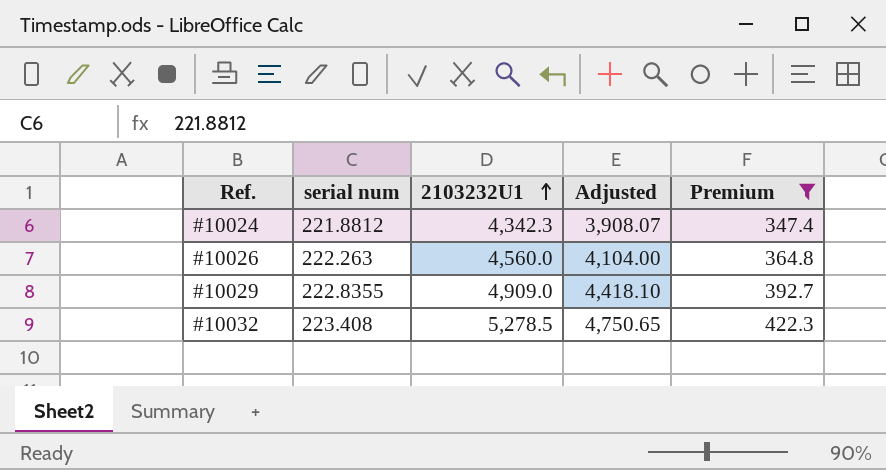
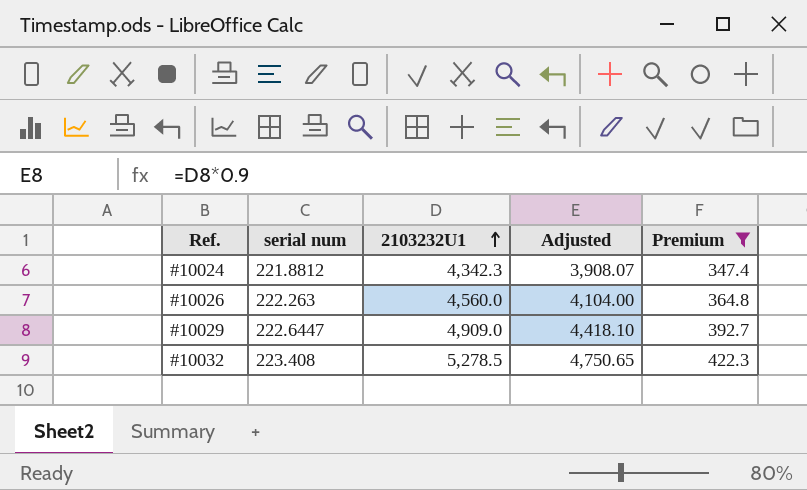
#10029 | serial num: 222.8355 -> 222.6447

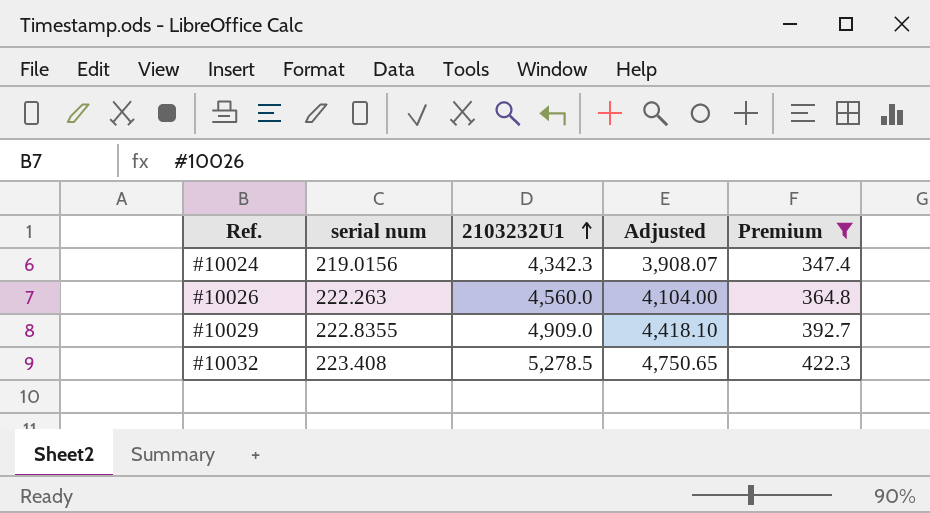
#10024 | serial num: 221.8812 -> 219.0156
#10029 | serial num: 222.6447 -> 222.8355

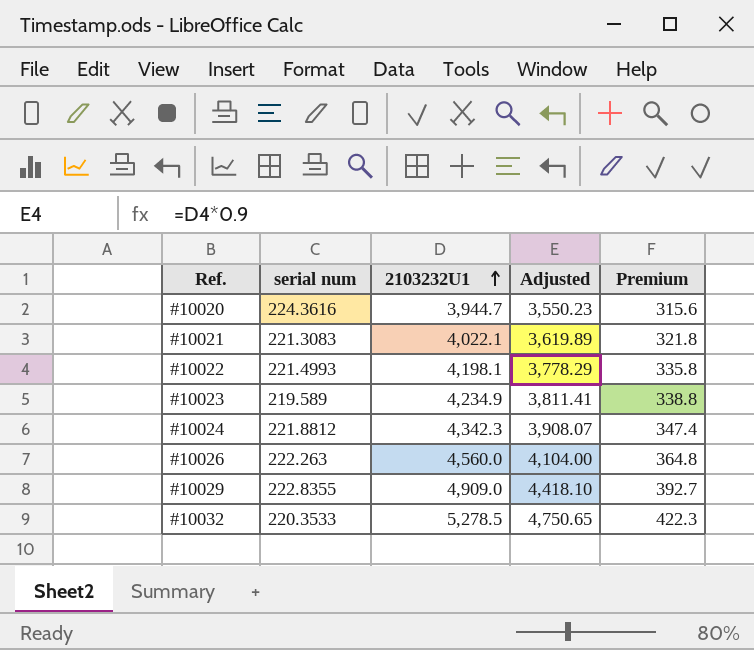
filter: Premium >= 347.4 -> none
#10024 | serial num: 219.0156 -> 221.8812
#10032 | serial num: 223.408 -> 220.3533

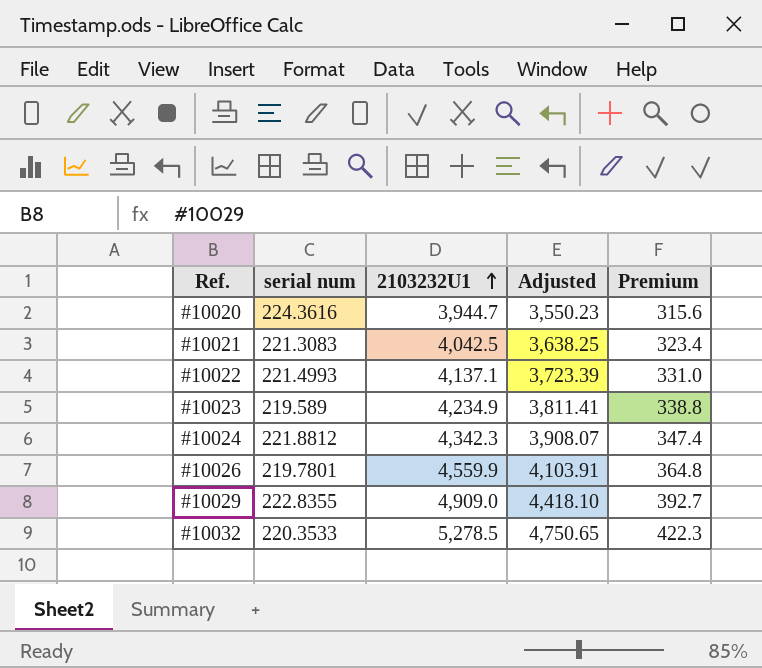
#10021 | 2103232U1: 4,022.1 -> 4,042.5
#10021 | Adjusted: 3,619.89 -> 3,638.25
#10021 | Premium: 321.8 -> 323.4
#10022 | 2103232U1: 4,198.1 -> 4,137.1
#10022 | Adjusted: 3,778.29 -> 3,723.39
#10022 | Premium: 335.8 -> 331.0
#10026 | serial num: 222.263 -> 219.7801
#10026 | 2103232U1: 4,560.0 -> 4,559.9
#10026 | Adjusted: 4,104.00 -> 4,103.91

